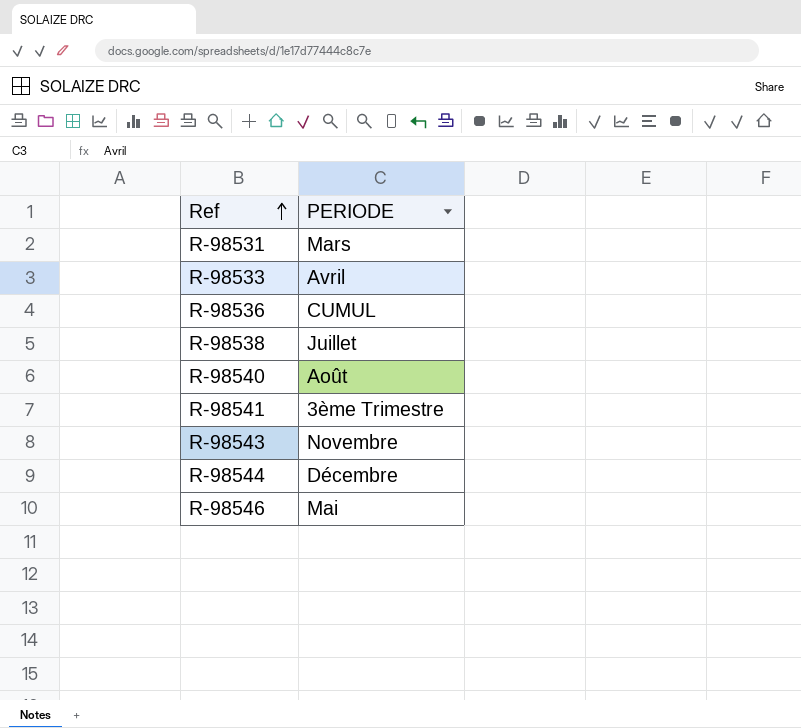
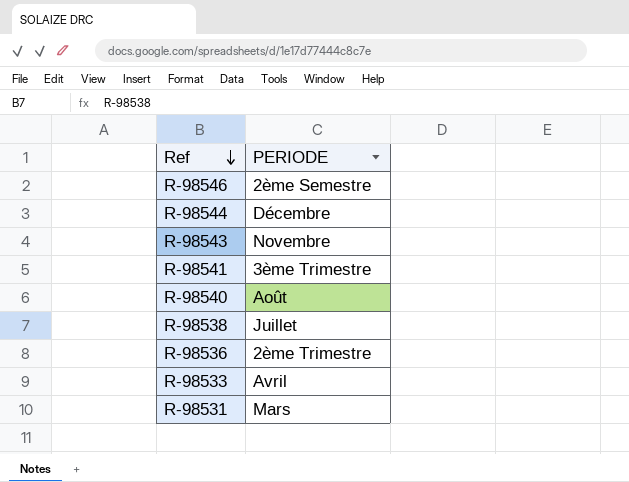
row order: Ref ascending -> Ref descending
R-98546 | PERIODE: Mai -> 2ème Semestre
R-98536 | PERIODE: CUMUL -> 2ème Trimestre

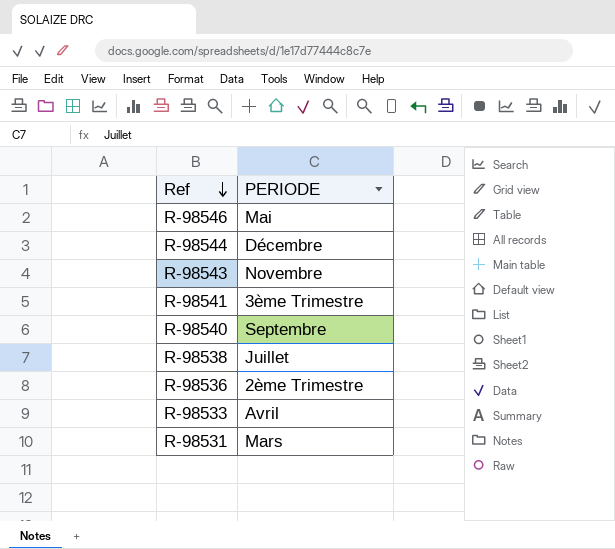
R-98546 | PERIODE: 2ème Semestre -> Mai
R-98540 | PERIODE: Août -> Septembre

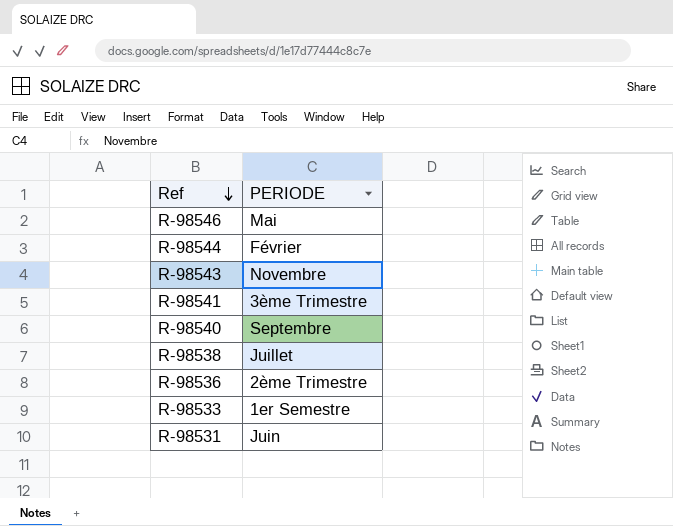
R-98544 | PERIODE: Décembre -> Février
R-98533 | PERIODE: Avril -> 1er Semestre
R-98531 | PERIODE: Mars -> Juin

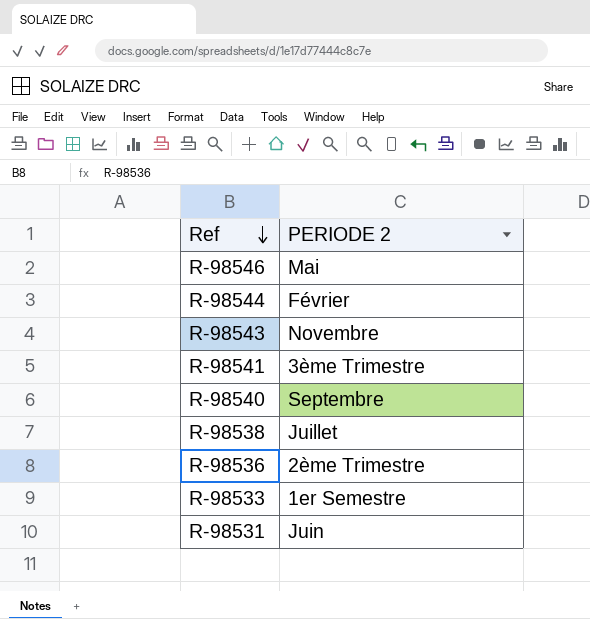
column name: PERIODE -> PERIODE 2

